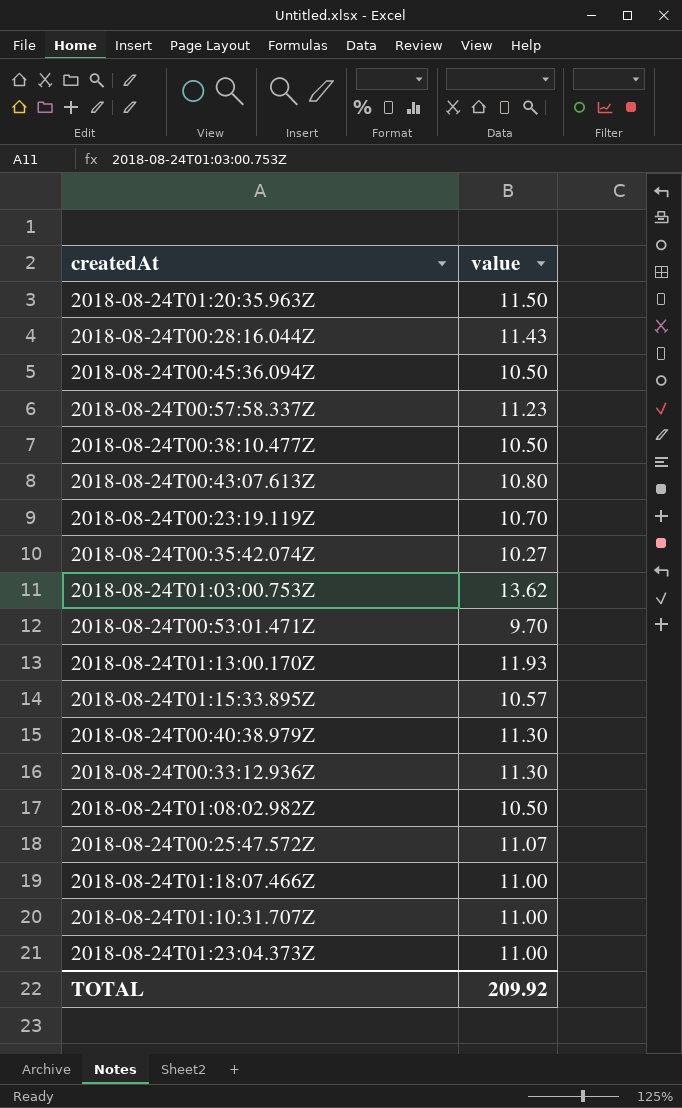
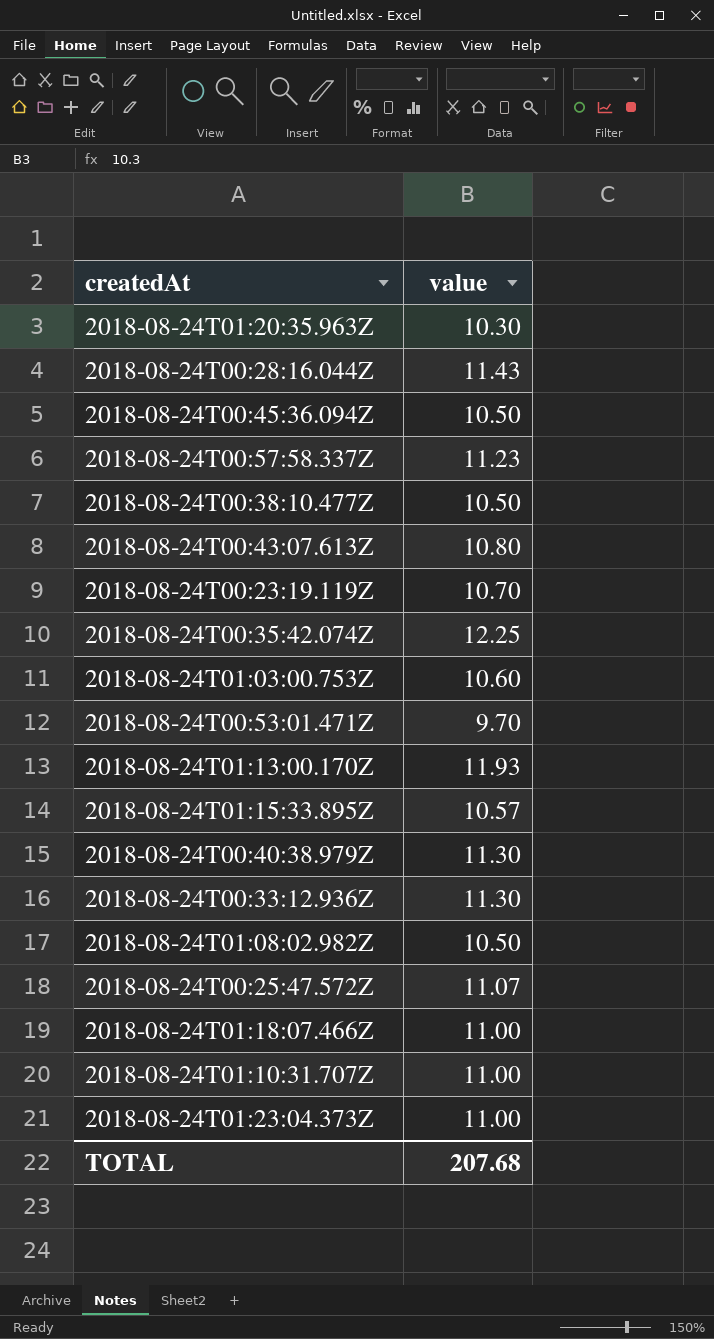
2018-08-24T01:20:35.963Z | value: 11.50 -> 10.30
2018-08-24T00:35:42.074Z | value: 10.27 -> 12.25
2018-08-24T01:03:00.753Z | value: 13.62 -> 10.60
TOTAL | value: 209.92 -> 207.68

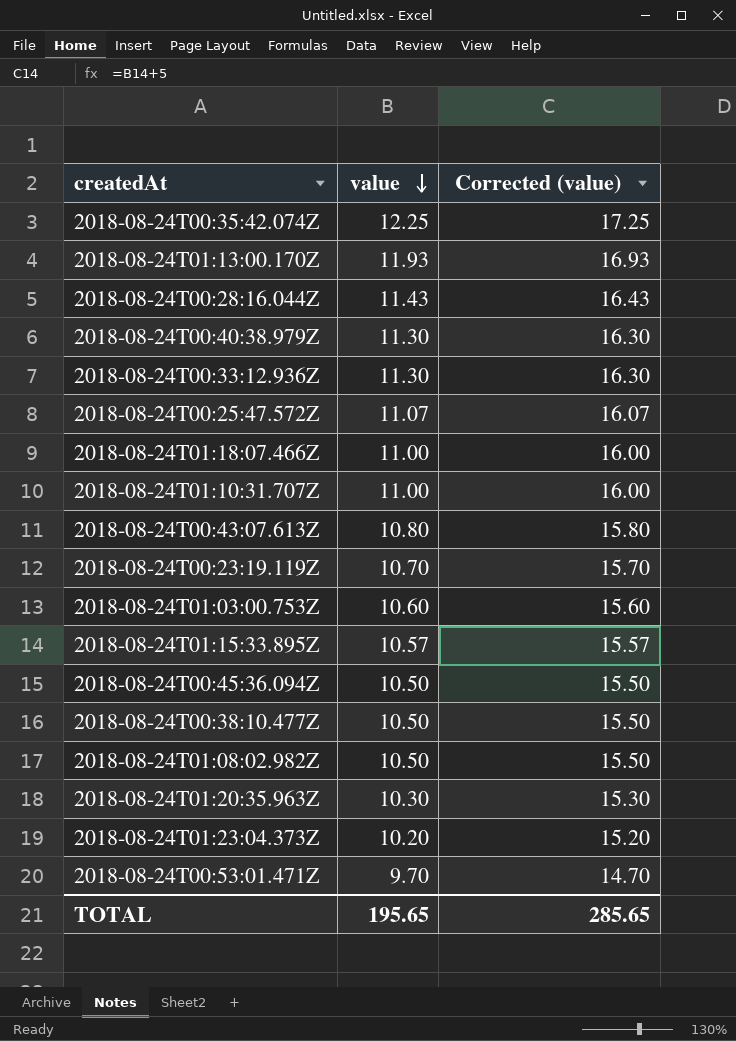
row order: none -> value descending
column Corrected (value) | formula: none -> [value] + 5
row 2018-08-24T00:57:58.337Z: 11.23 -> none
2018-08-24T01:23:04.373Z | value: 11.00 -> 10.20
TOTAL | value: 207.68 -> 195.65

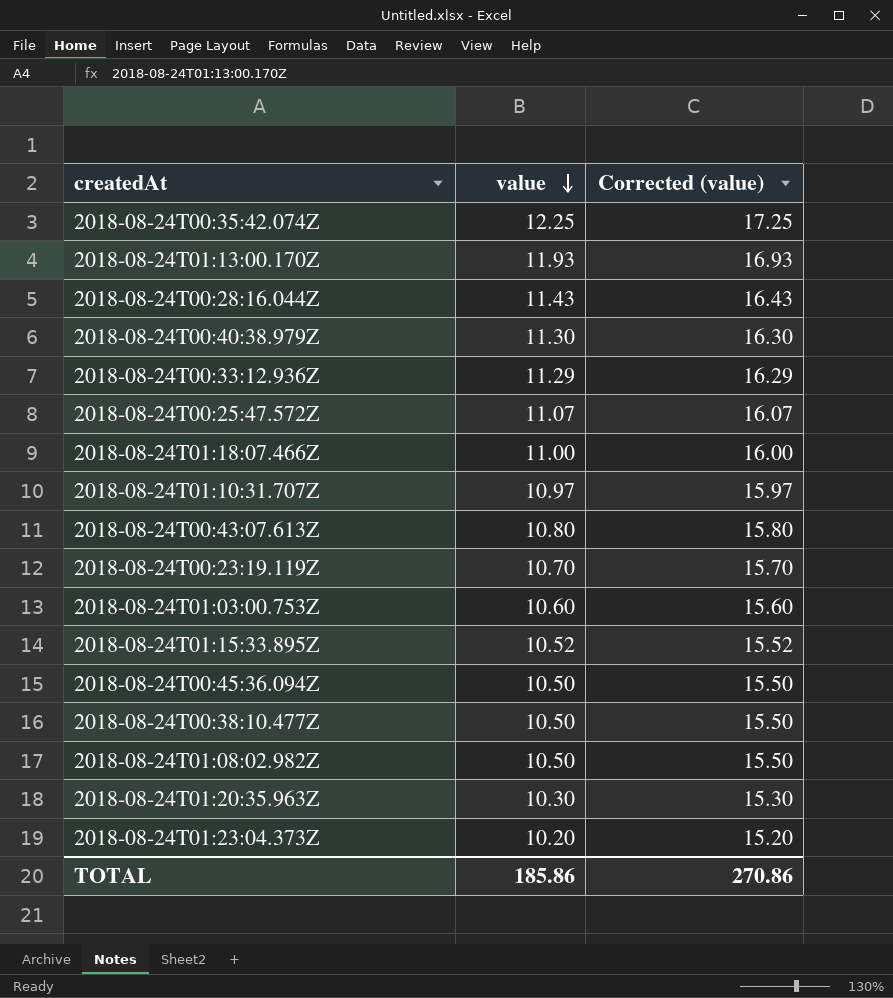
row 2018-08-24T00:53:01.471Z: 9.70 | 14.70 -> none
2018-08-24T00:33:12.936Z | value: 11.30 -> 11.29
2018-08-24T00:33:12.936Z | Corrected (value): 16.30 -> 16.29
2018-08-24T01:10:31.707Z | value: 11.00 -> 10.97
2018-08-24T01:10:31.707Z | Corrected (value): 16.00 -> 15.97
2018-08-24T01:15:33.895Z | value: 10.57 -> 10.52
2018-08-24T01:15:33.895Z | Corrected (value): 15.57 -> 15.52
TOTAL | value: 195.65 -> 185.86
TOTAL | Corrected (value): 285.65 -> 270.86

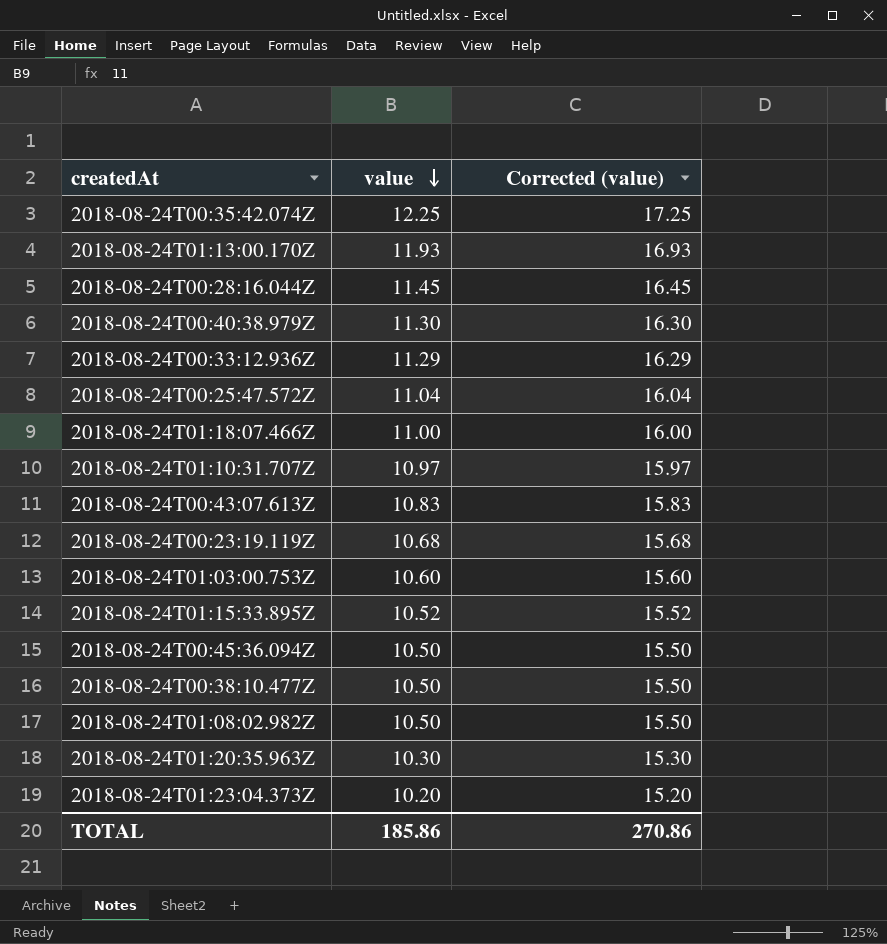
2018-08-24T00:28:16.044Z | value: 11.43 -> 11.45
2018-08-24T00:28:16.044Z | Corrected (value): 16.43 -> 16.45
2018-08-24T00:25:47.572Z | value: 11.07 -> 11.04
2018-08-24T00:25:47.572Z | Corrected (value): 16.07 -> 16.04
2018-08-24T00:43:07.613Z | value: 10.80 -> 10.83
2018-08-24T00:43:07.613Z | Corrected (value): 15.80 -> 15.83
2018-08-24T00:23:19.119Z | value: 10.70 -> 10.68
2018-08-24T00:23:19.119Z | Corrected (value): 15.70 -> 15.68

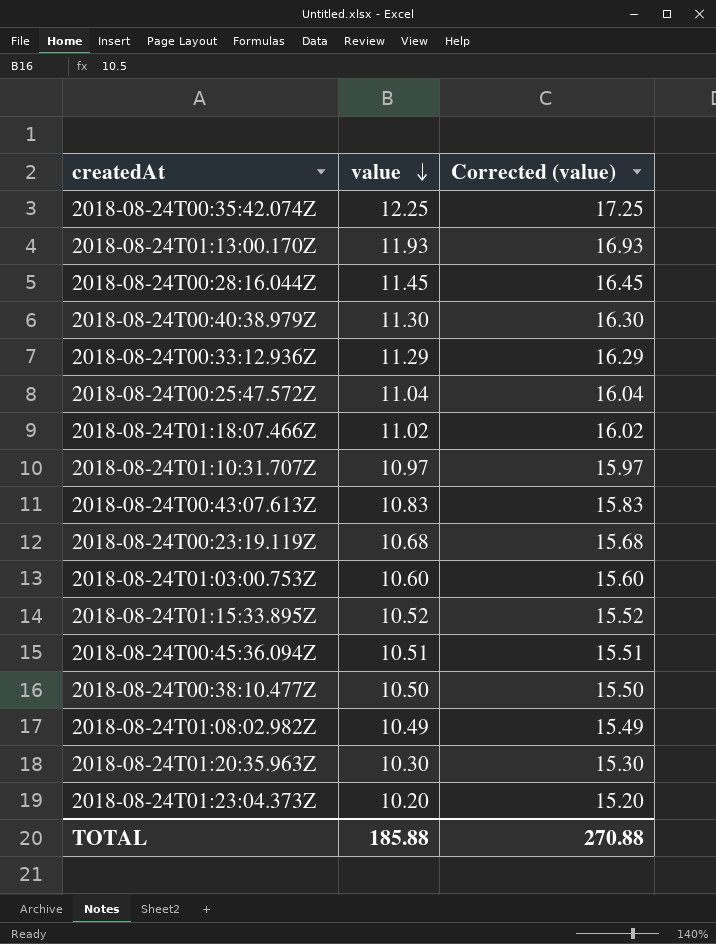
2018-08-24T01:18:07.466Z | value: 11.00 -> 11.02
2018-08-24T01:18:07.466Z | Corrected (value): 16.00 -> 16.02
2018-08-24T00:45:36.094Z | value: 10.50 -> 10.51
2018-08-24T00:45:36.094Z | Corrected (value): 15.50 -> 15.51
2018-08-24T01:08:02.982Z | value: 10.50 -> 10.49
2018-08-24T01:08:02.982Z | Corrected (value): 15.50 -> 15.49
TOTAL | value: 185.86 -> 185.88
TOTAL | Corrected (value): 270.86 -> 270.88

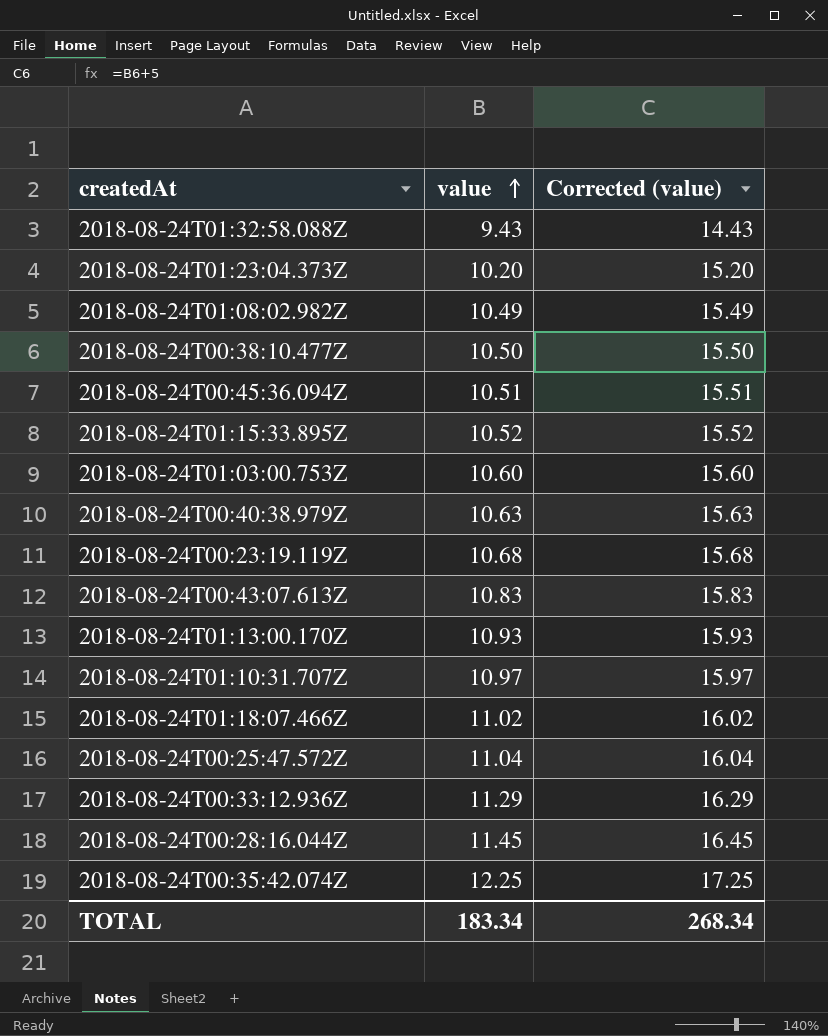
row order: value descending -> value ascending
row 2018-08-24T01:20:35.963Z: 10.30 | 15.30 -> none
row 2018-08-24T01:32:58.088Z: none -> 9.43 | 14.43
2018-08-24T00:40:38.979Z | value: 11.30 -> 10.63
2018-08-24T00:40:38.979Z | Corrected (value): 16.30 -> 15.63
2018-08-24T01:13:00.170Z | value: 11.93 -> 10.93
2018-08-24T01:13:00.170Z | Corrected (value): 16.93 -> 15.93
TOTAL | value: 185.88 -> 183.34
TOTAL | Corrected (value): 270.88 -> 268.34

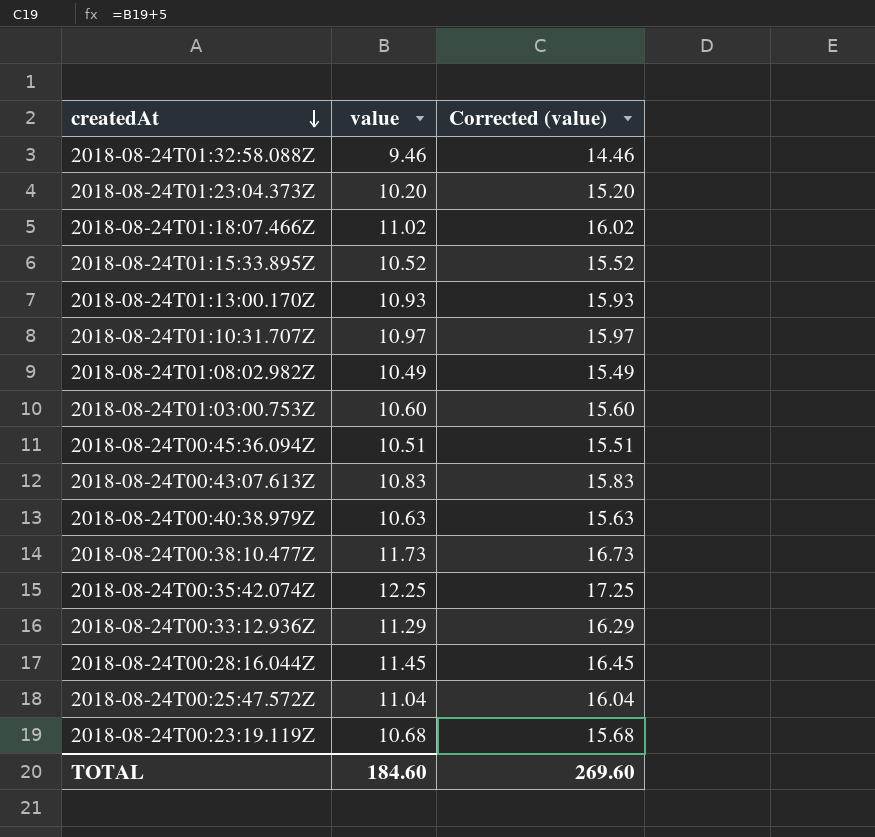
row order: value ascending -> createdAt descending
2018-08-24T01:32:58.088Z | value: 9.43 -> 9.46
2018-08-24T01:32:58.088Z | Corrected (value): 14.43 -> 14.46
2018-08-24T00:38:10.477Z | value: 10.50 -> 11.73
2018-08-24T00:38:10.477Z | Corrected (value): 15.50 -> 16.73
TOTAL | value: 183.34 -> 184.60
TOTAL | Corrected (value): 268.34 -> 269.60

